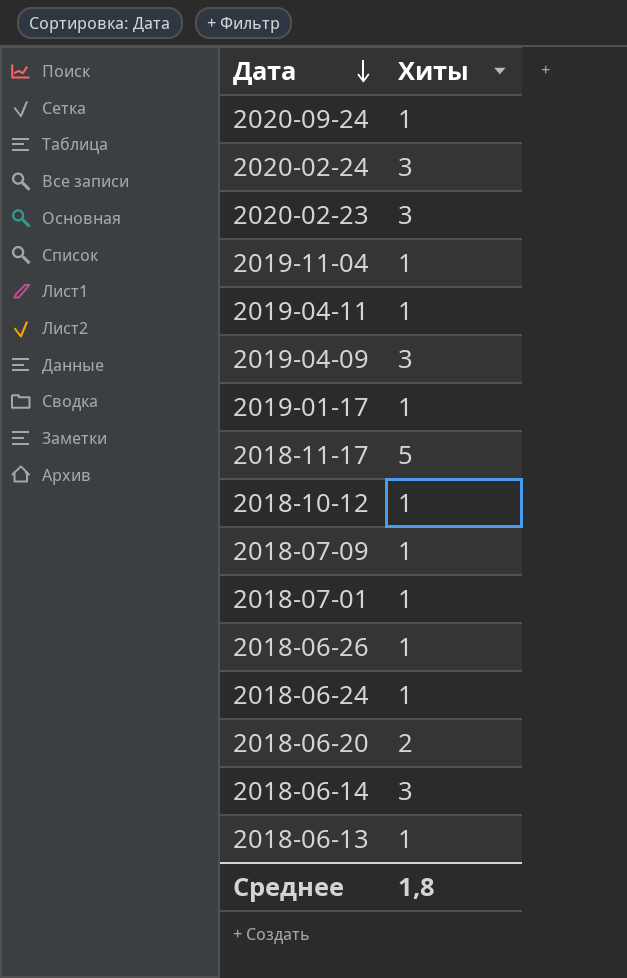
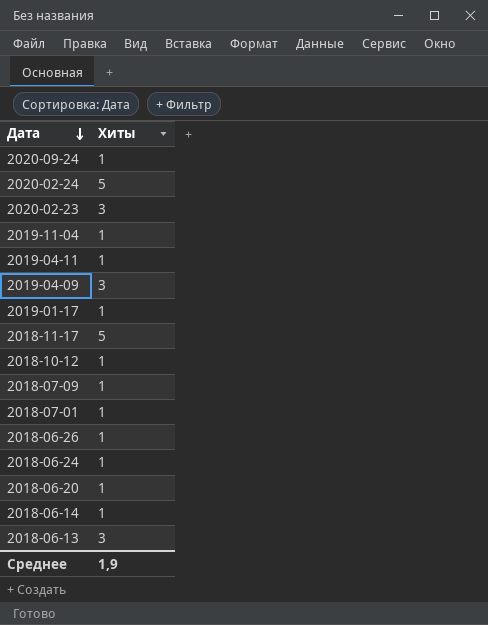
2020-02-24 | Хиты: 3 -> 5
2018-06-20 | Хиты: 2 -> 1
2018-06-14 | Хиты: 3 -> 1
2018-06-13 | Хиты: 1 -> 3
Среднее | Хиты: 1,8 -> 1,9

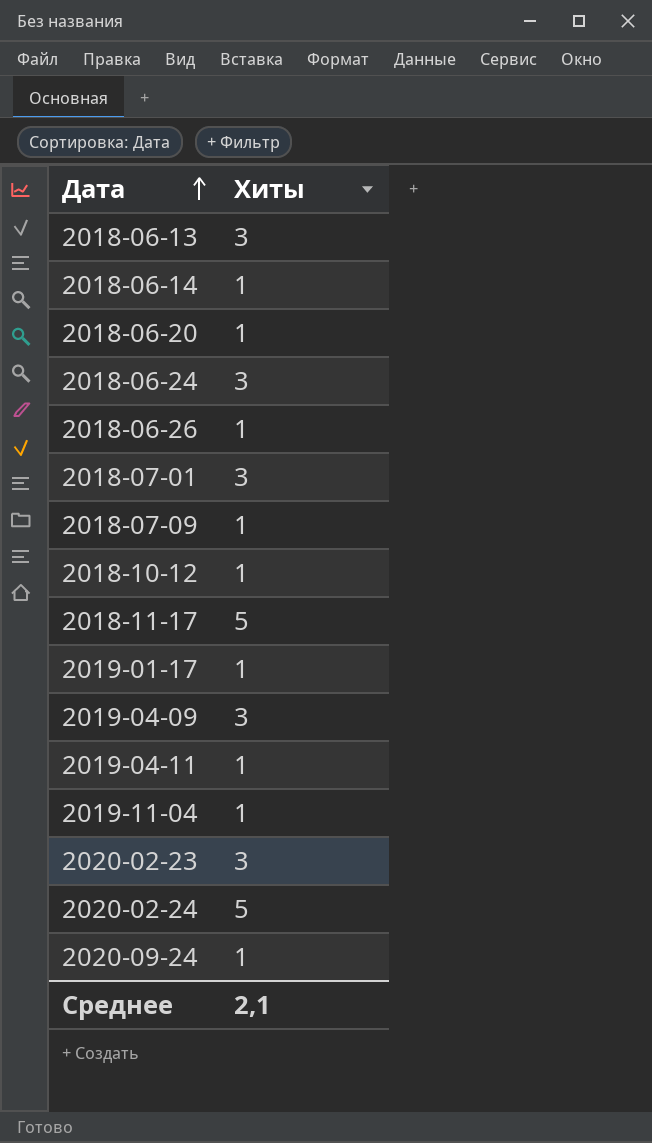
row order: Дата descending -> Дата ascending
2018-06-24 | Хиты: 1 -> 3
2018-07-01 | Хиты: 1 -> 3
Среднее | Хиты: 1,9 -> 2,1

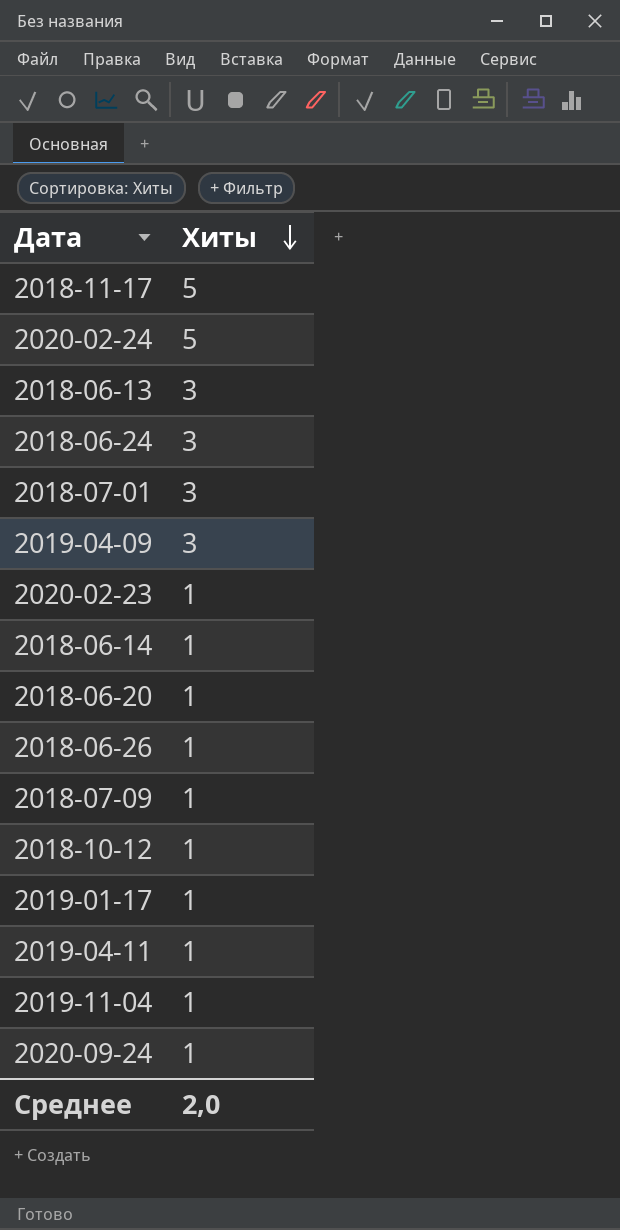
row order: Дата ascending -> Хиты descending
2020-02-23 | Хиты: 3 -> 1
Среднее | Хиты: 2,1 -> 2,0

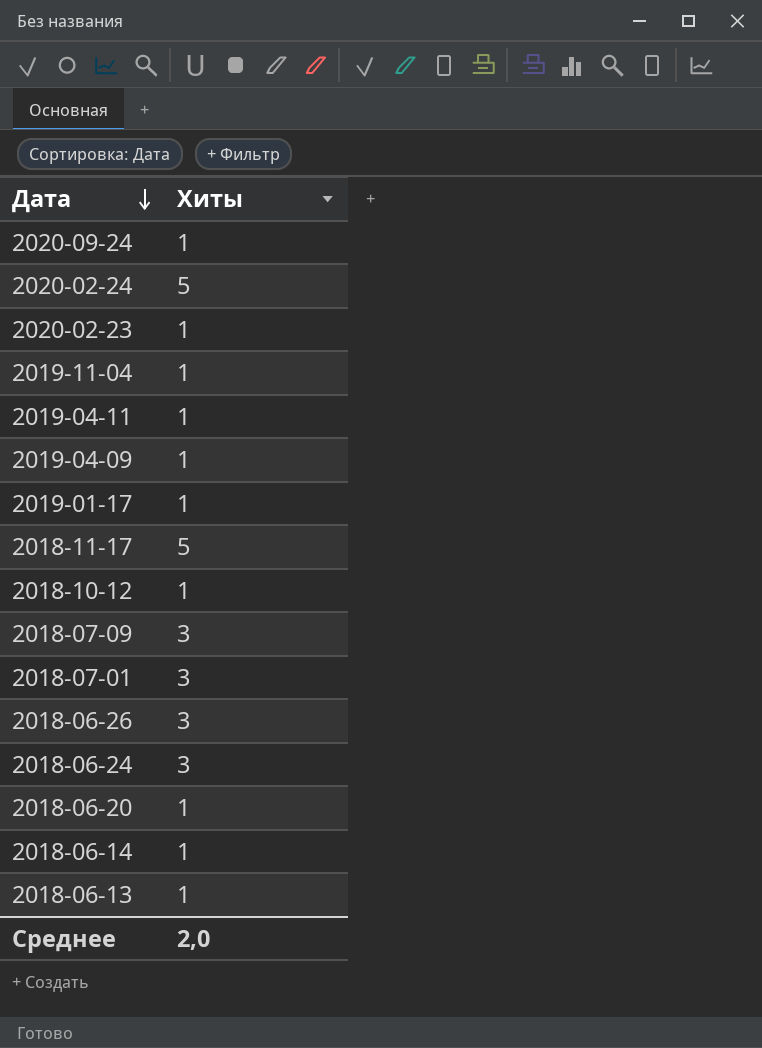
row order: Хиты descending -> Дата descending
2019-04-09 | Хиты: 3 -> 1
2018-07-09 | Хиты: 1 -> 3
2018-06-26 | Хиты: 1 -> 3
2018-06-13 | Хиты: 3 -> 1

